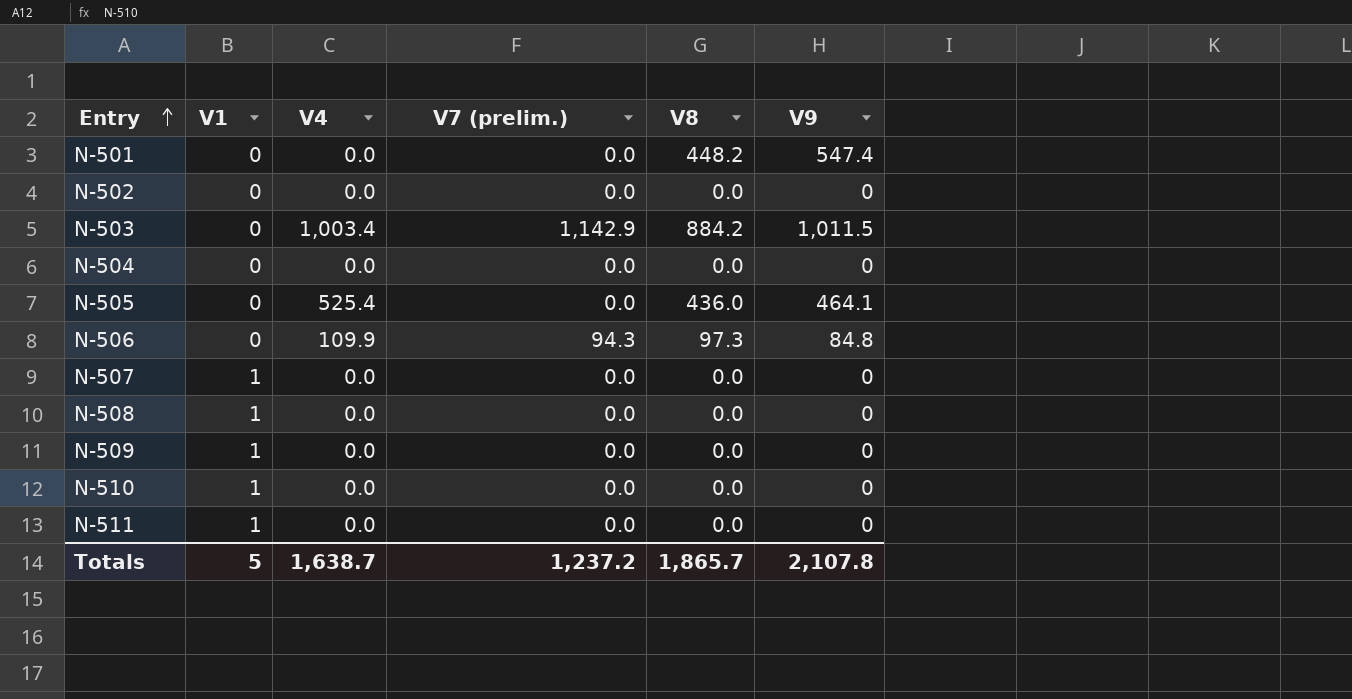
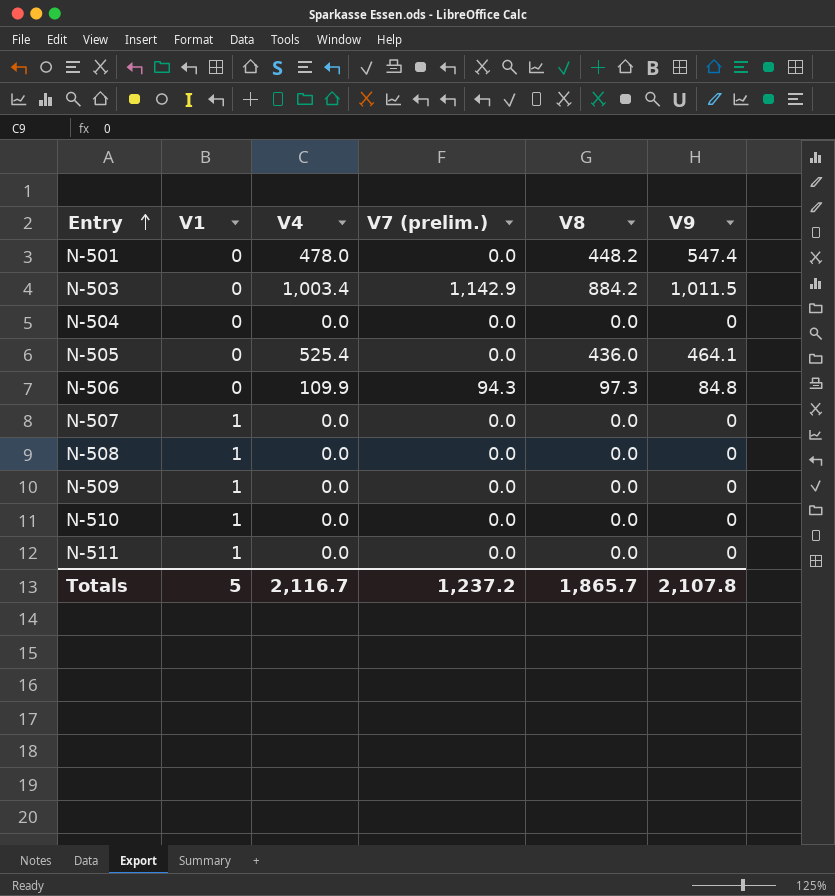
row N-502: 0 | 0.0 | 0.0 | 0.0 | 0 -> none
N-501 | V4: 0.0 -> 478.0
Totals | V4: 1,638.7 -> 2,116.7

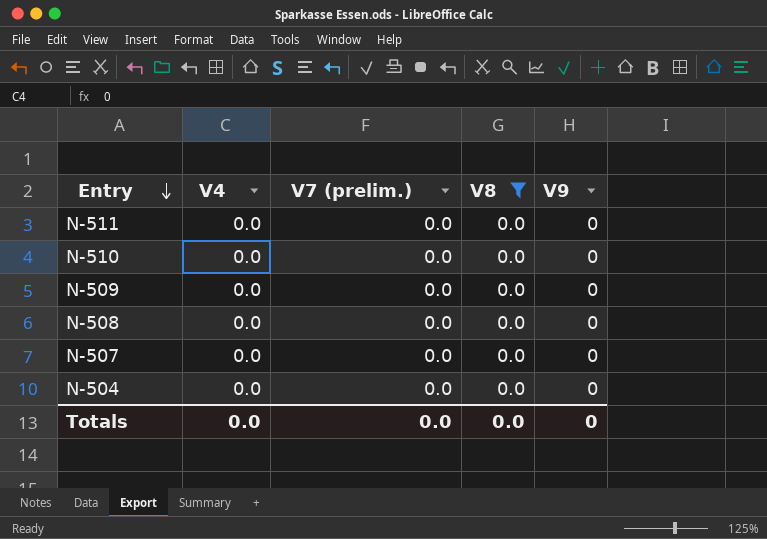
filter: none -> V8 = 0.0
row order: Entry ascending -> Entry descending
column V1 | position: 2 -> none
Totals | V4: 2,116.7 -> 0.0
Totals | V7 (prelim.): 1,237.2 -> 0.0
Totals | V8: 1,865.7 -> 0.0
Totals | V9: 2,107.8 -> 0

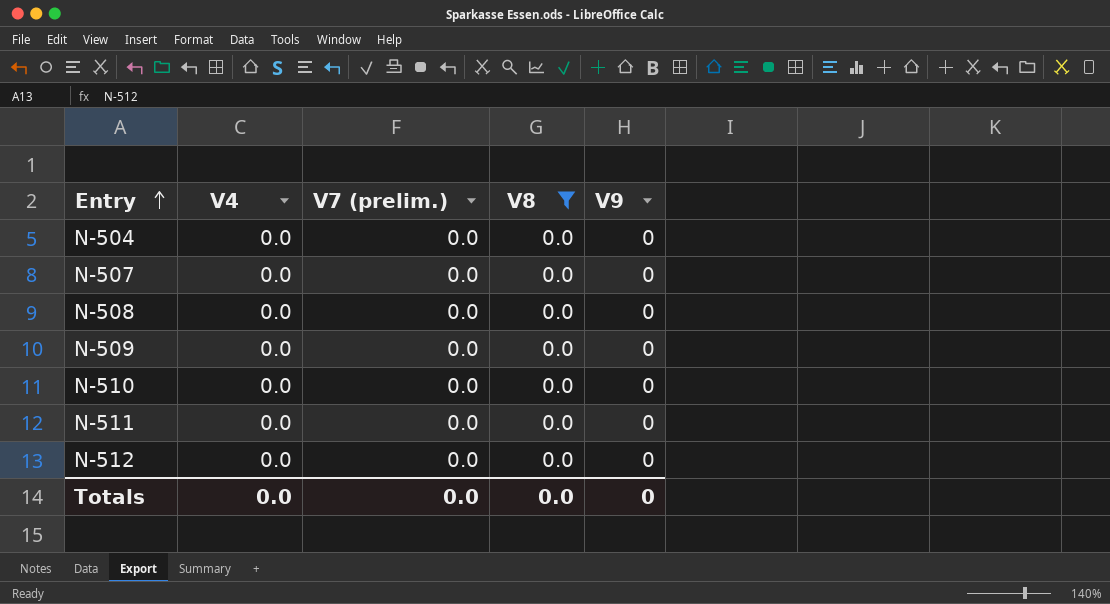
row order: Entry descending -> Entry ascending
row N-512: none -> 0.0 | 0.0 | 0.0 | 0

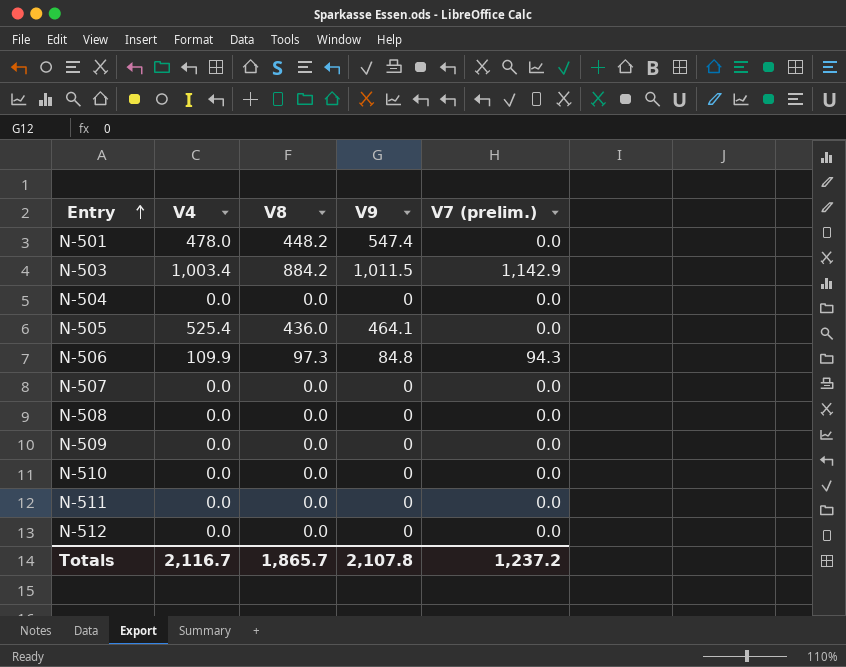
filter: V8 = 0.0 -> none
column V7 (prelim.) | position: 3 -> 5
Totals | V4: 0.0 -> 2,116.7
Totals | V8: 0.0 -> 1,865.7
Totals | V9: 0 -> 2,107.8
Totals | V7 (prelim.): 0.0 -> 1,237.2

